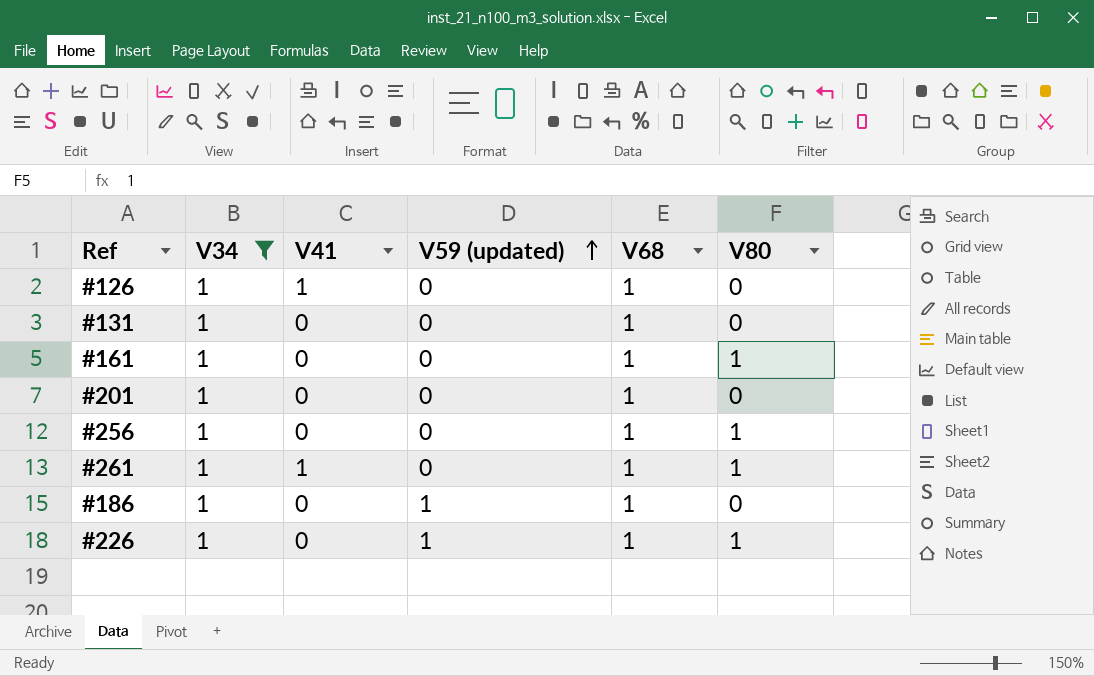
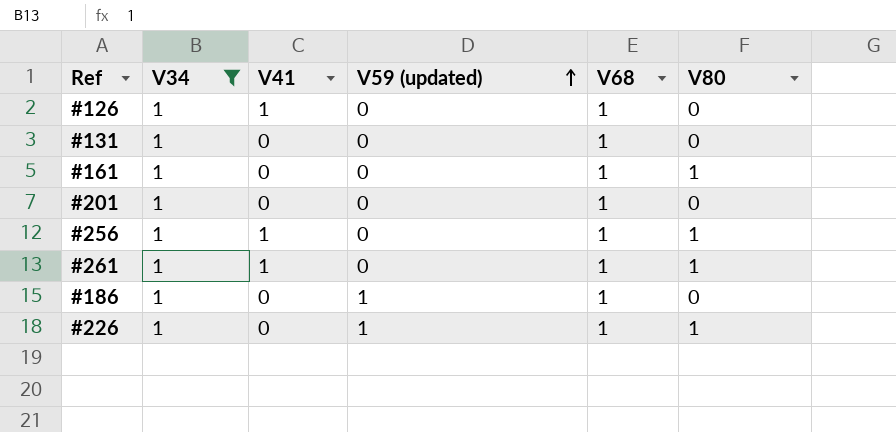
#256 | V41: 0 -> 1

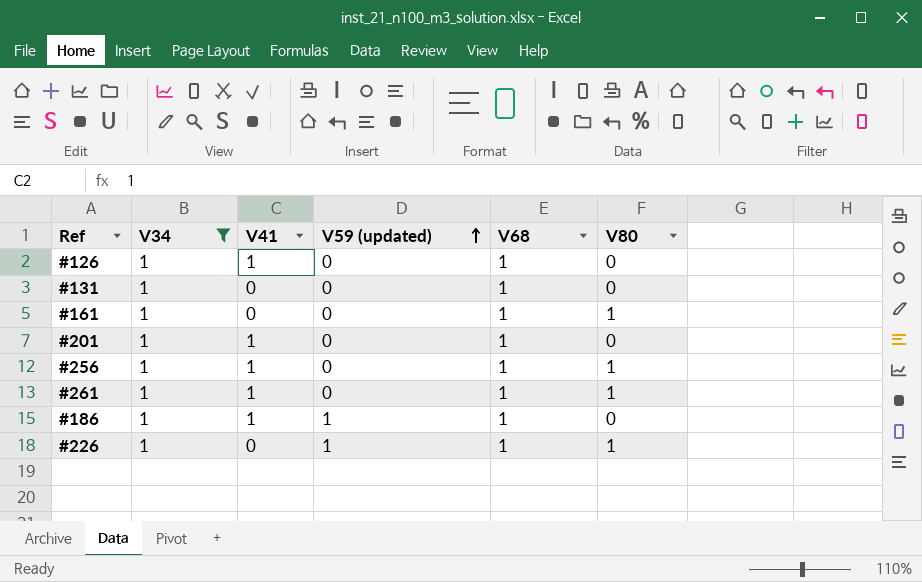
#201 | V41: 0 -> 1
#186 | V41: 0 -> 1

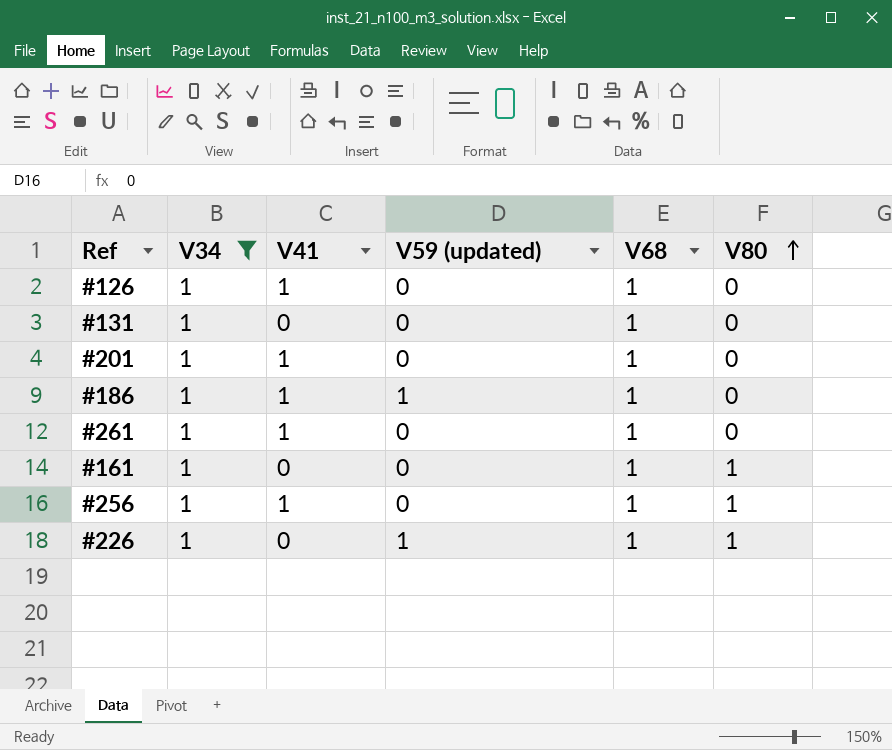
row order: V59 (updated) ascending -> V80 ascending
#261 | V80: 1 -> 0

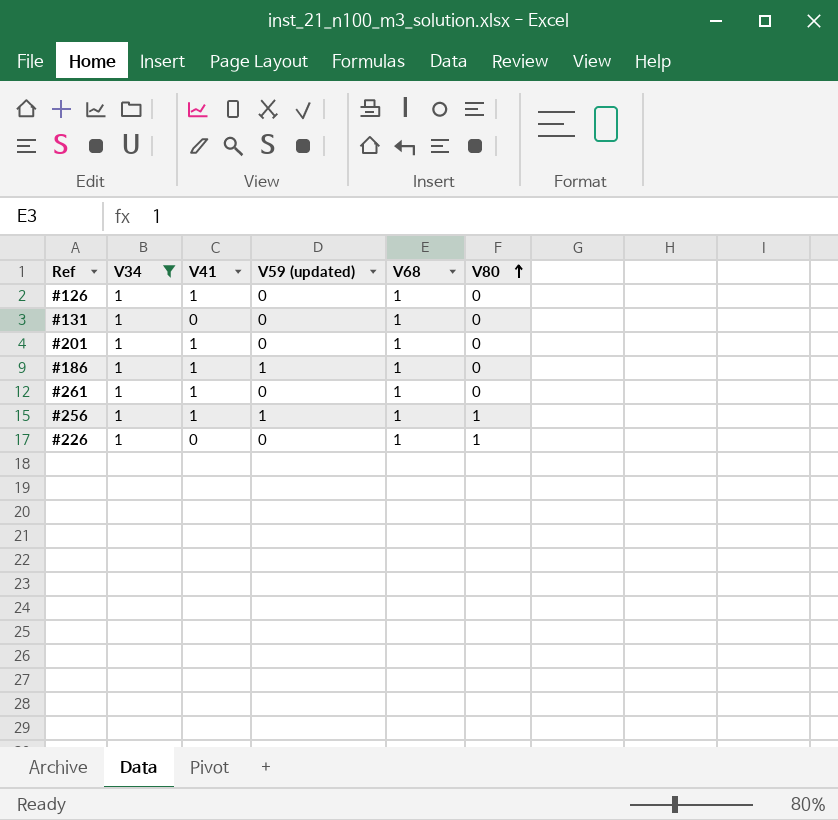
row #161: 1 | 0 | 0 | 1 | 1 -> none
#256 | V59 (updated): 0 -> 1
#226 | V59 (updated): 1 -> 0

